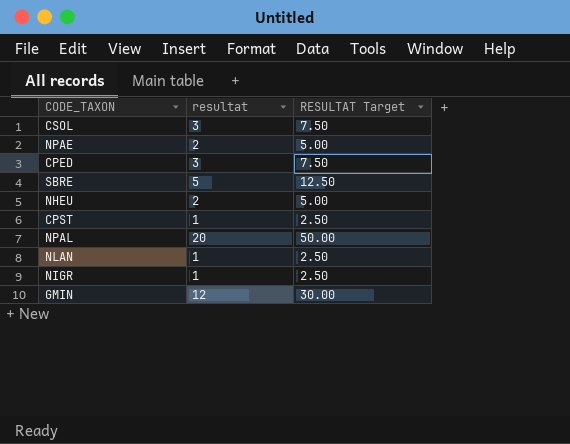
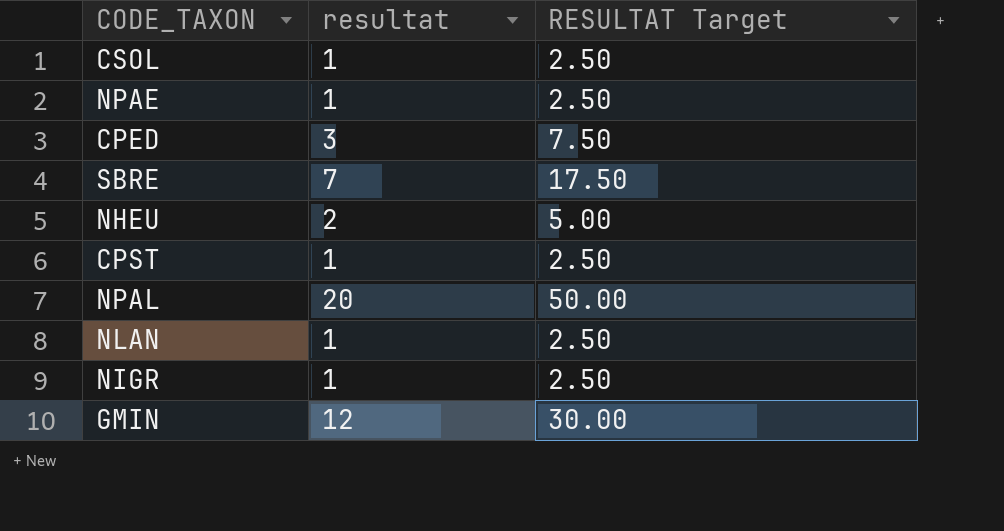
CSOL | resultat: 3 -> 1
CSOL | RESULTAT Target: 7.50 -> 2.50
NPAE | resultat: 2 -> 1
NPAE | RESULTAT Target: 5.00 -> 2.50
SBRE | resultat: 5 -> 7
SBRE | RESULTAT Target: 12.50 -> 17.50

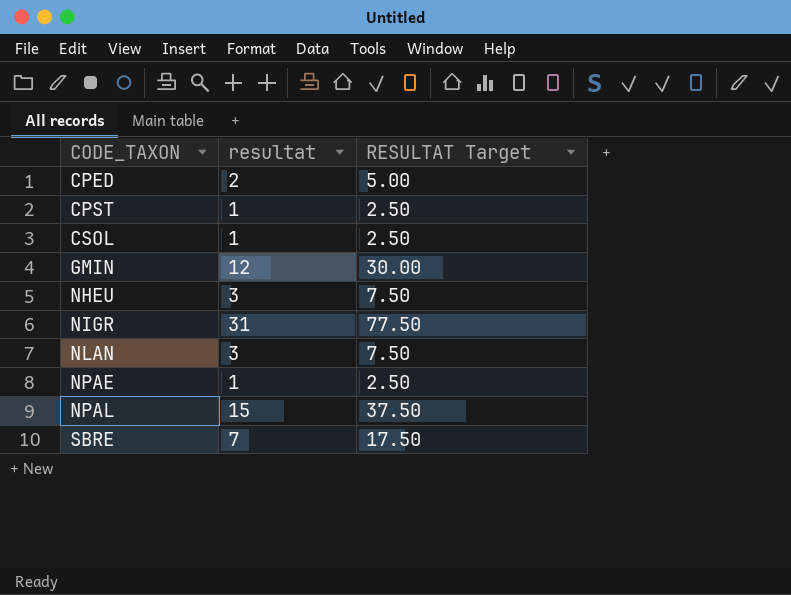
row order: none -> CODE_TAXON ascending
CPED | resultat: 3 -> 2
CPED | RESULTAT Target: 7.50 -> 5.00
NHEU | resultat: 2 -> 3
NHEU | RESULTAT Target: 5.00 -> 7.50
NIGR | resultat: 1 -> 31
NIGR | RESULTAT Target: 2.50 -> 77.50
NLAN | resultat: 1 -> 3
NLAN | RESULTAT Target: 2.50 -> 7.50
NPAL | resultat: 20 -> 15
NPAL | RESULTAT Target: 50.00 -> 37.50

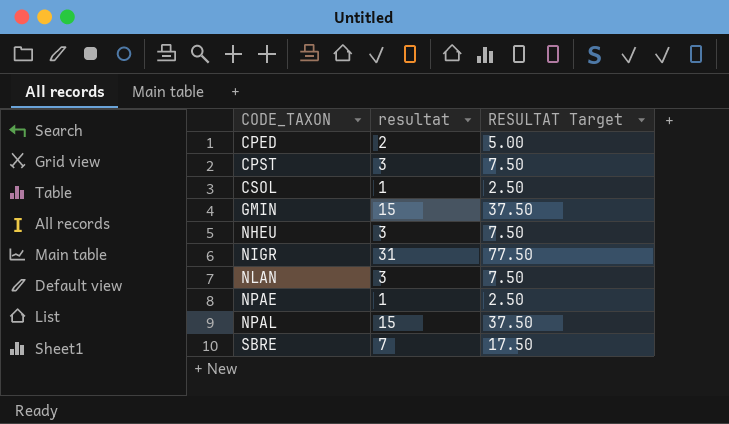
CPST | resultat: 1 -> 3
CPST | RESULTAT Target: 2.50 -> 7.50
GMIN | resultat: 12 -> 15
GMIN | RESULTAT Target: 30.00 -> 37.50

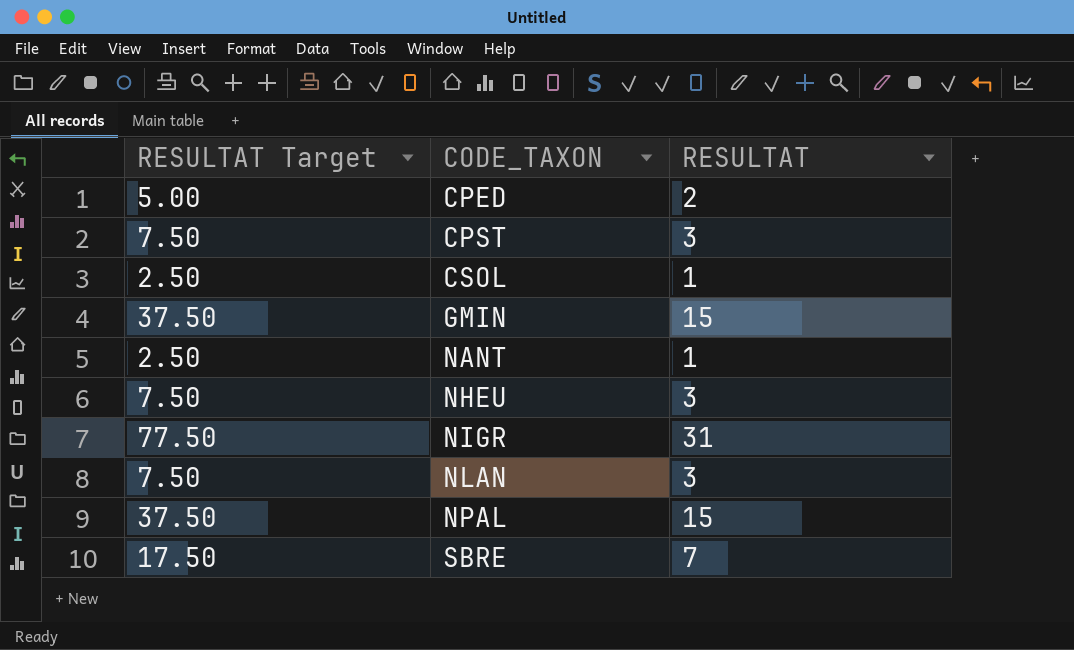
column RESULTAT Target | position: 3 -> 1
column name: resultat -> RESULTAT
row NPAE: 1 | 2.50 -> none
row NANT: none -> 2.50 | 1

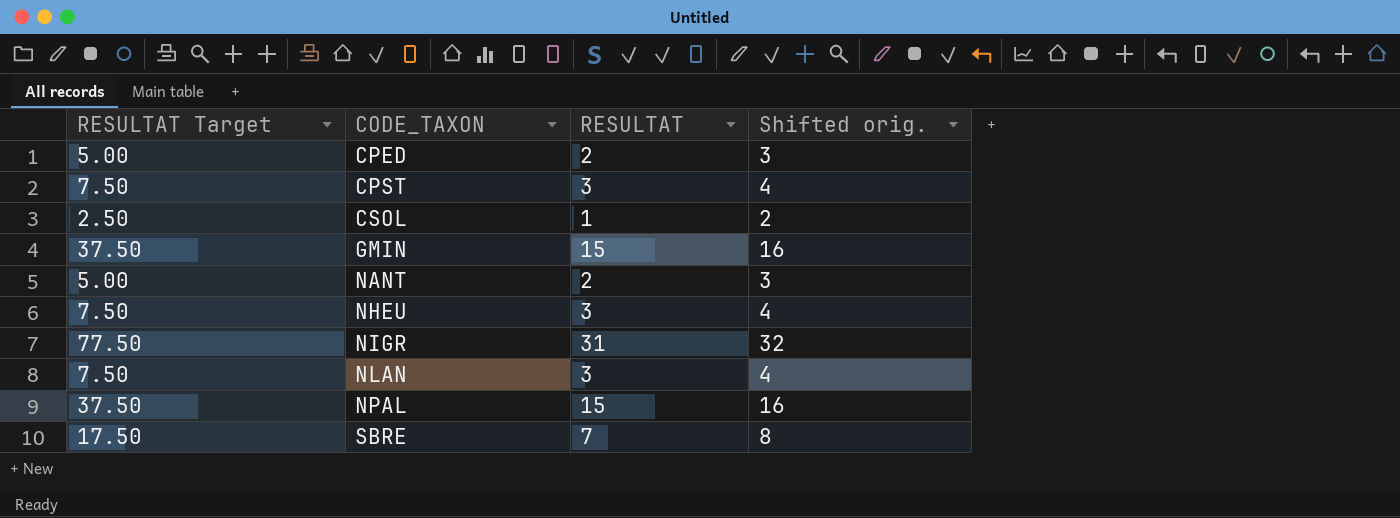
column Shifted orig. | formula: none -> [RESULTAT] + 1
NANT | RESULTAT Target: 2.50 -> 5.00
NANT | RESULTAT: 1 -> 2

